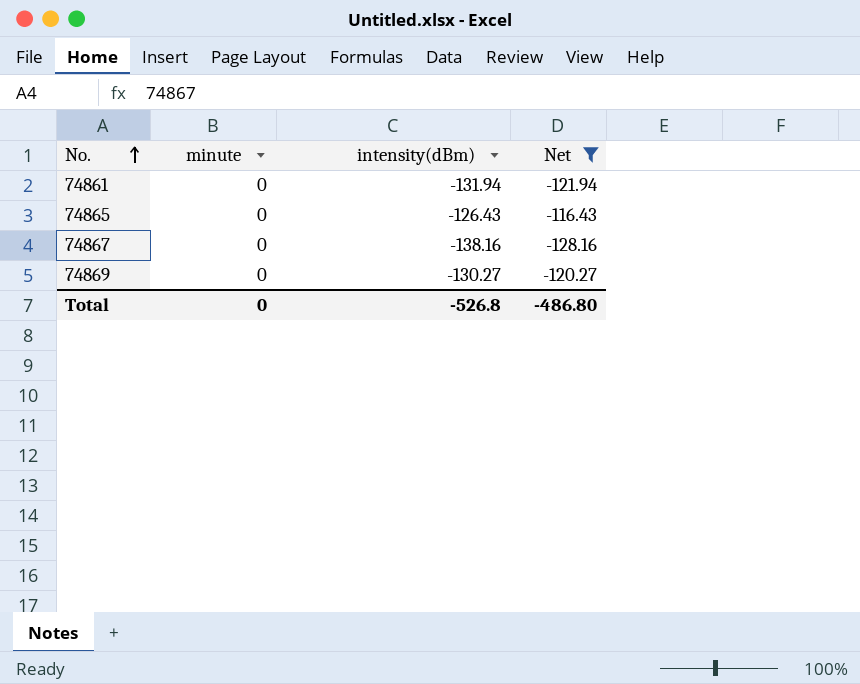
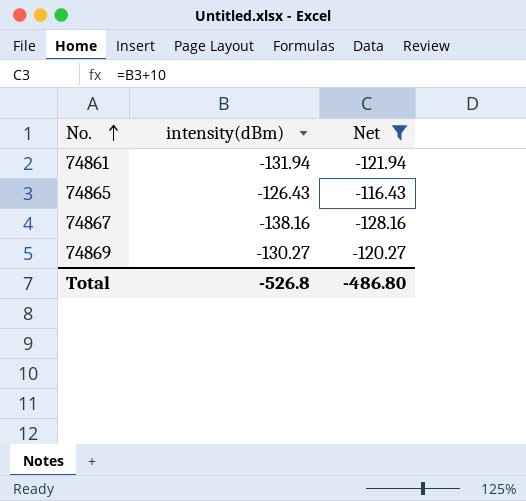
column minute | position: 2 -> none

